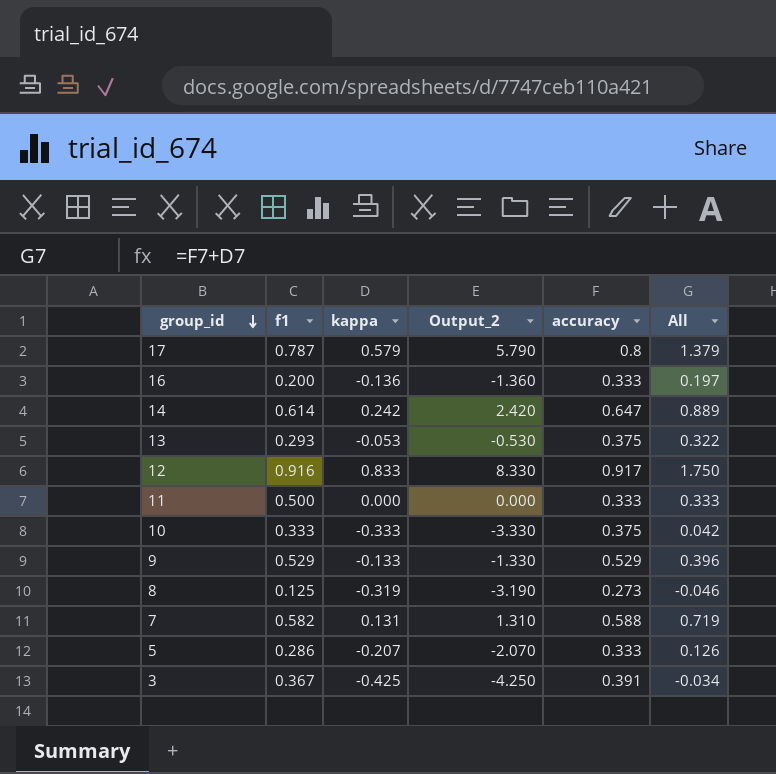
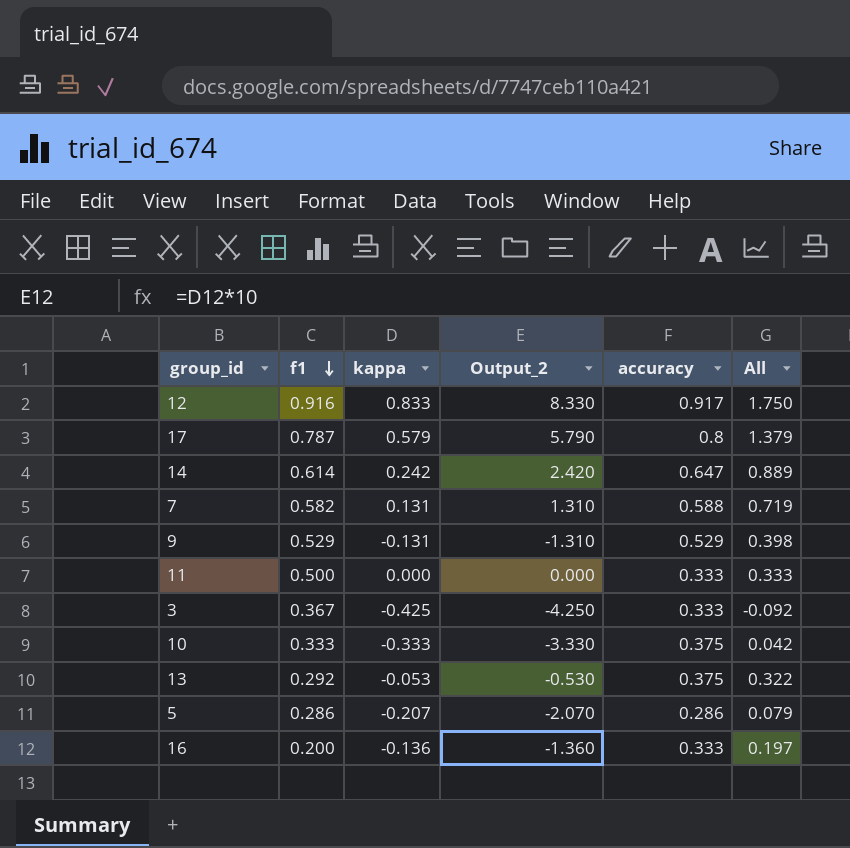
row order: group_id descending -> f1 descending
row 8: 0.125 | -0.319 | -3.190 | 0.273 | -0.046 -> none
9 | kappa: -0.133 -> -0.131
9 | Output_2: -1.330 -> -1.310
9 | All: 0.396 -> 0.398
3 | accuracy: 0.391 -> 0.333
3 | All: -0.034 -> -0.092
13 | f1: 0.293 -> 0.292
5 | accuracy: 0.333 -> 0.286
5 | All: 0.126 -> 0.079

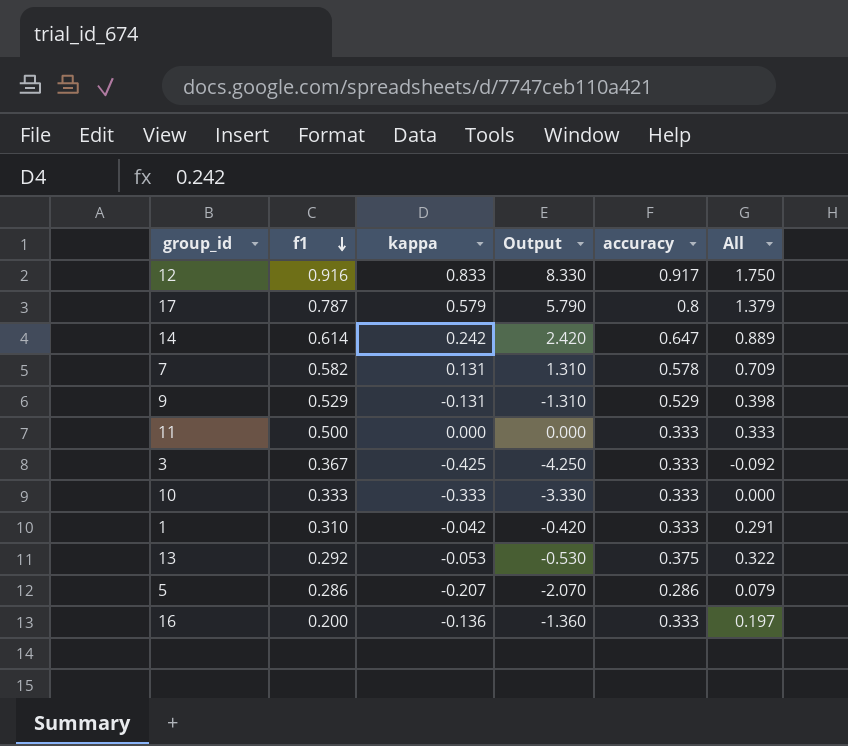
column name: Output_2 -> Output
7 | accuracy: 0.588 -> 0.578
7 | All: 0.719 -> 0.709
10 | accuracy: 0.375 -> 0.333
10 | All: 0.042 -> 0.000
row 1: none -> 0.310 | -0.042 | -0.420 | 0.333 | 0.291

